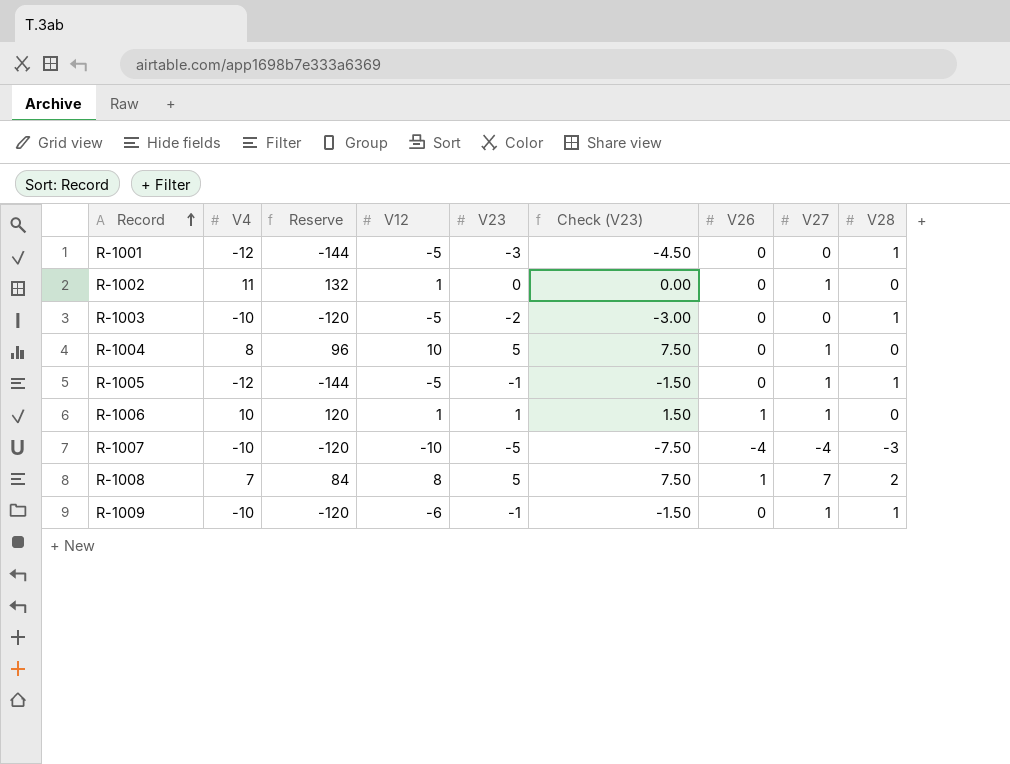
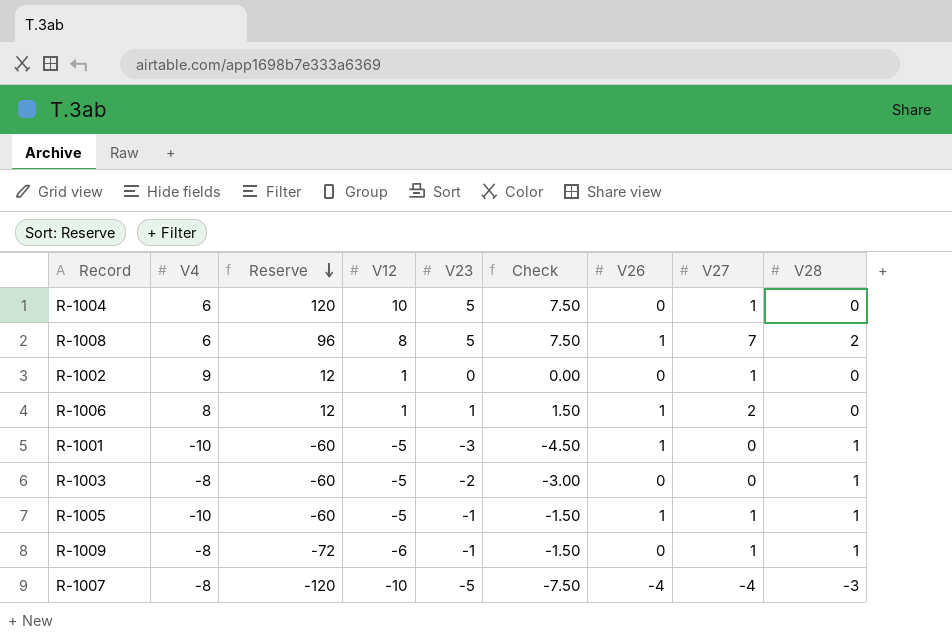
row order: Record ascending -> Reserve descending
column Reserve | formula: [V4] * 12 -> [V12] * 12
column name: Check (V23) -> Check
R-1004 | V4: 8 -> 6
R-1008 | V4: 7 -> 6
R-1002 | V4: 11 -> 9
R-1006 | V4: 10 -> 8
R-1006 | V27: 1 -> 2
R-1001 | V4: -12 -> -10
R-1001 | V26: 0 -> 1
R-1003 | V4: -10 -> -8
R-1005 | V4: -12 -> -10
R-1005 | V26: 0 -> 1
R-1009 | V4: -10 -> -8
R-1007 | V4: -10 -> -8

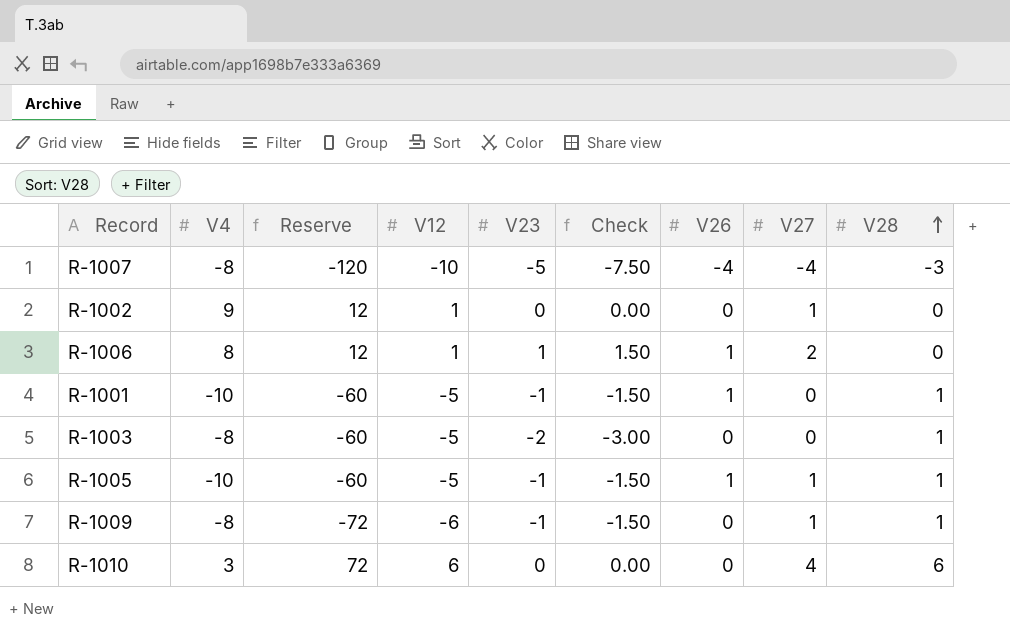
row order: Reserve descending -> V28 ascending
row R-1004: 6 | 120 | 10 | 5 | 7.50 | 0 | 1 | 0 -> none
row R-1008: 6 | 96 | 8 | 5 | 7.50 | 1 | 7 | 2 -> none
R-1001 | V23: -3 -> -1
R-1001 | Check: -4.50 -> -1.50
row R-1010: none -> 3 | 72 | 6 | 0 | 0.00 | 0 | 4 | 6

